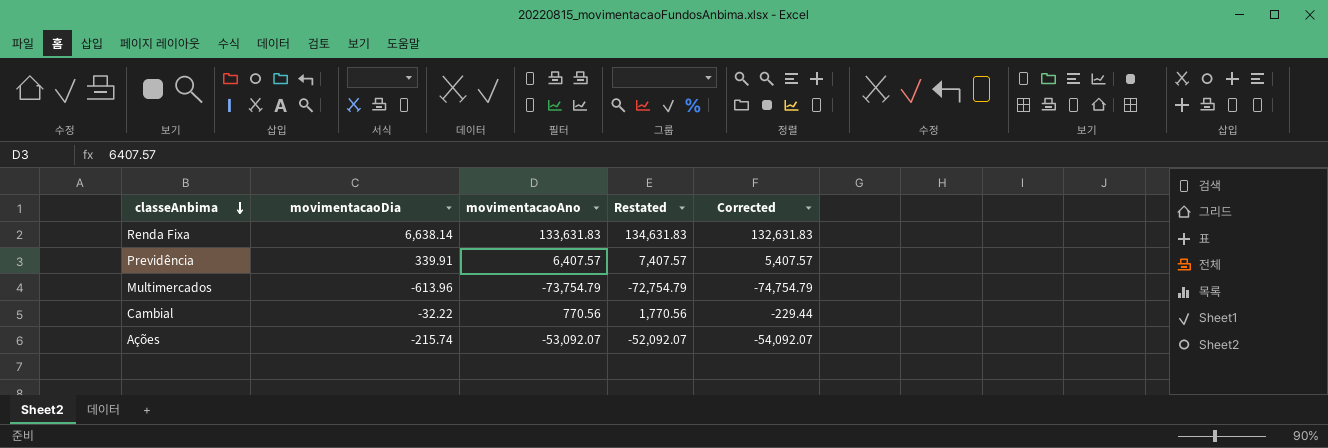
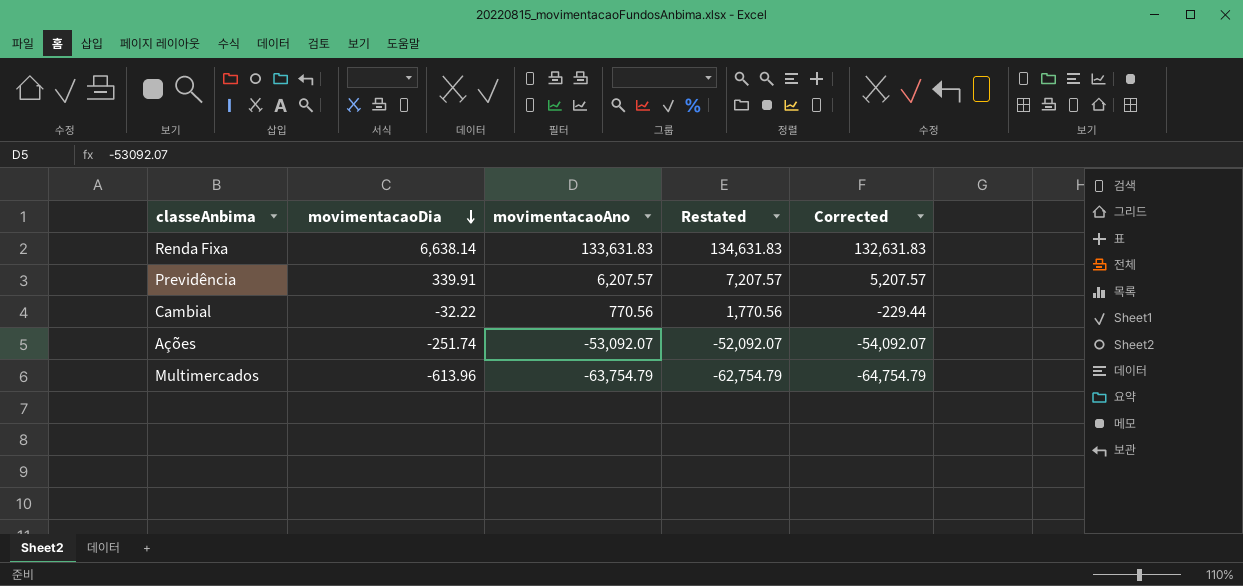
row order: classeAnbima descending -> movimentacaoDia descending
Previdência | movimentacaoAno: 6,407.57 -> 6,207.57
Previdência | Restated: 7,407.57 -> 7,207.57
Previdência | Corrected: 5,407.57 -> 5,207.57
Ações | movimentacaoDia: -215.74 -> -251.74
Multimercados | movimentacaoAno: -73,754.79 -> -63,754.79
Multimercados | Restated: -72,754.79 -> -62,754.79
Multimercados | Corrected: -74,754.79 -> -64,754.79

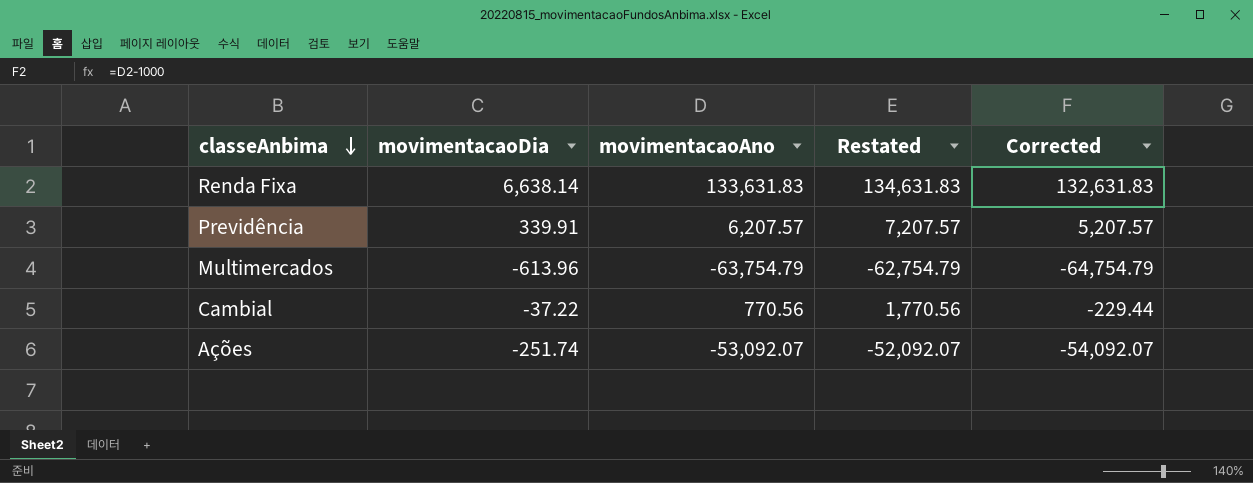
row order: movimentacaoDia descending -> classeAnbima descending
Cambial | movimentacaoDia: -32.22 -> -37.22

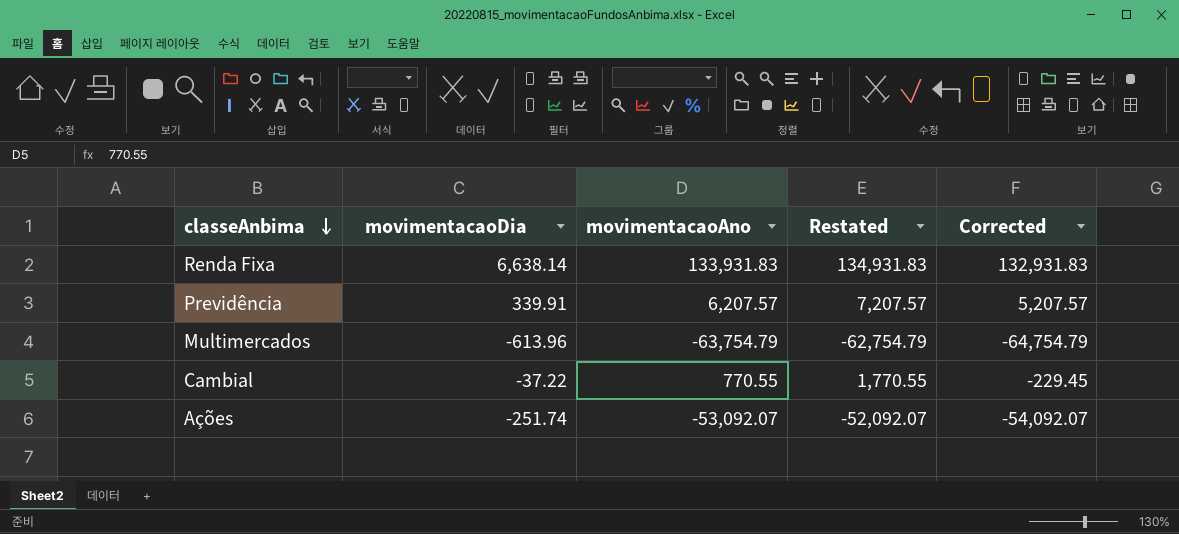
Renda Fixa | movimentacaoAno: 133,631.83 -> 133,931.83
Renda Fixa | Restated: 134,631.83 -> 134,931.83
Renda Fixa | Corrected: 132,631.83 -> 132,931.83
Cambial | movimentacaoAno: 770.56 -> 770.55
Cambial | Restated: 1,770.56 -> 1,770.55
Cambial | Corrected: -229.44 -> -229.45

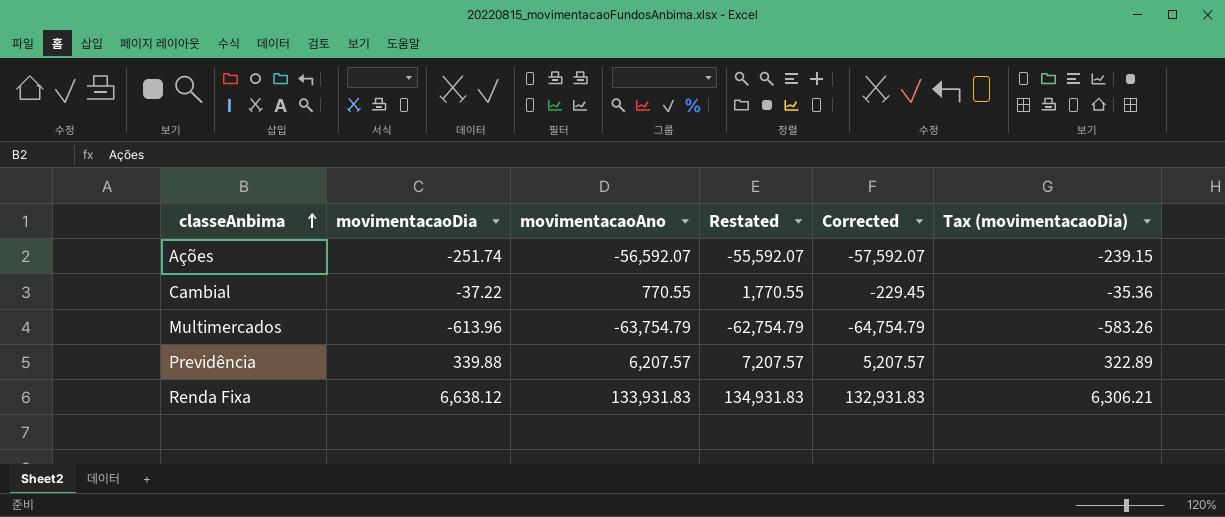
row order: classeAnbima descending -> classeAnbima ascending
column Tax (movimentacaoDia) | formula: none -> [movimentacaoDia] * 0.95
Ações | movimentacaoAno: -53,092.07 -> -56,592.07
Ações | Restated: -52,092.07 -> -55,592.07
Ações | Corrected: -54,092.07 -> -57,592.07
Previdência | movimentacaoDia: 339.91 -> 339.88
Renda Fixa | movimentacaoDia: 6,638.14 -> 6,638.12

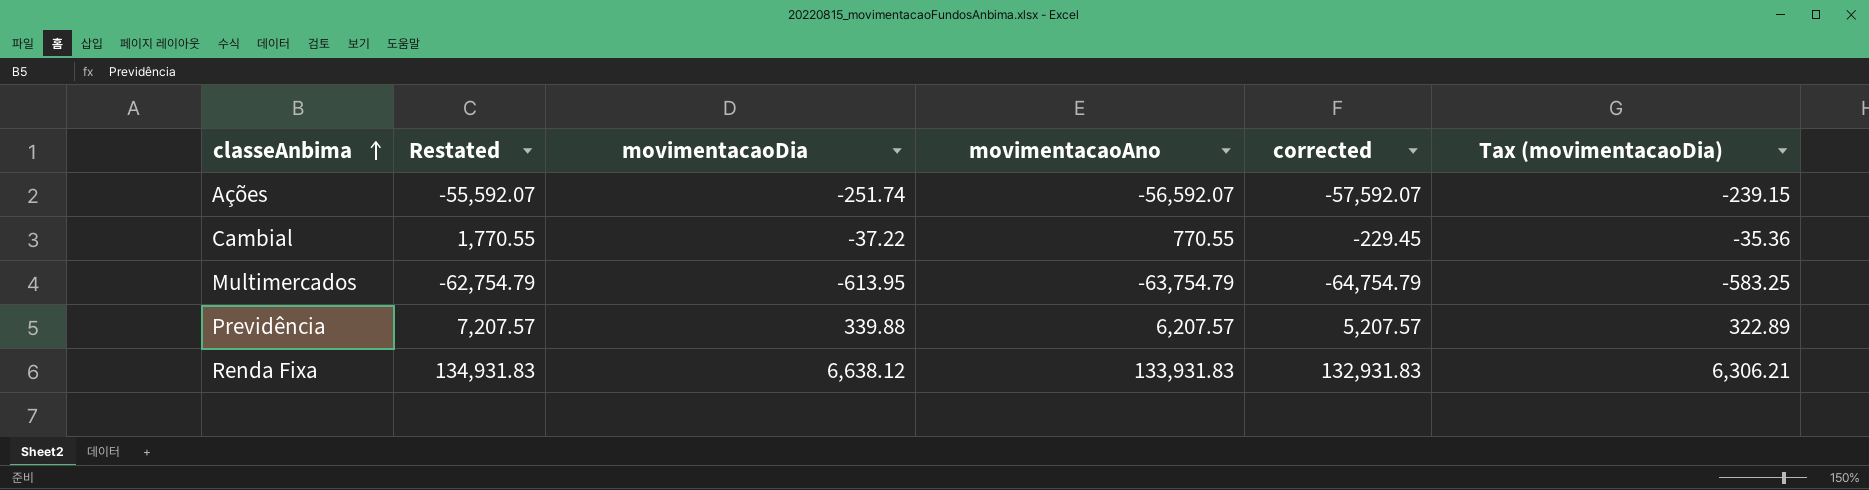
column Restated | position: 4 -> 2
column name: Corrected -> corrected
Multimercados | movimentacaoDia: -613.96 -> -613.95
Multimercados | Tax (movimentacaoDia): -583.26 -> -583.25

